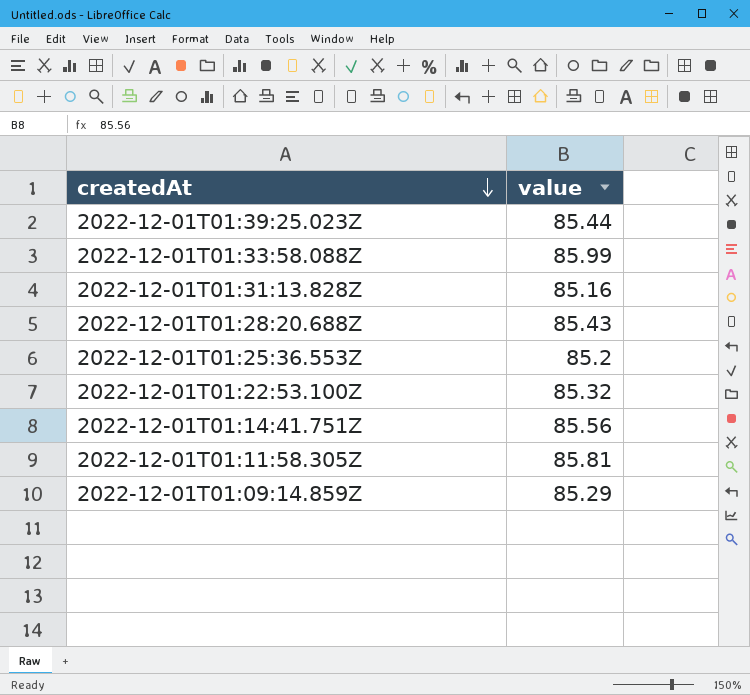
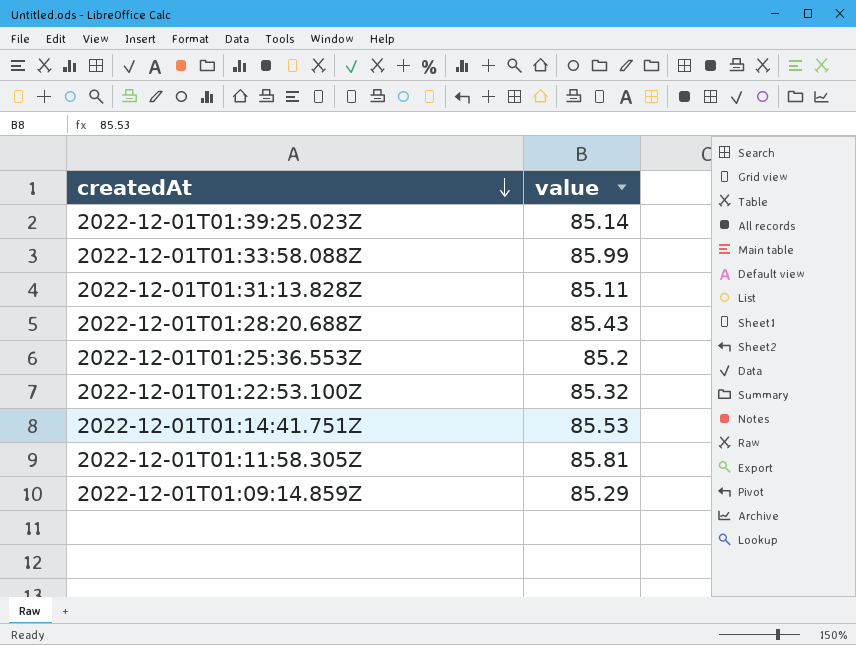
2022-12-01T01:39:25.023Z | value: 85.44 -> 85.14
2022-12-01T01:31:13.828Z | value: 85.16 -> 85.11
2022-12-01T01:14:41.751Z | value: 85.56 -> 85.53

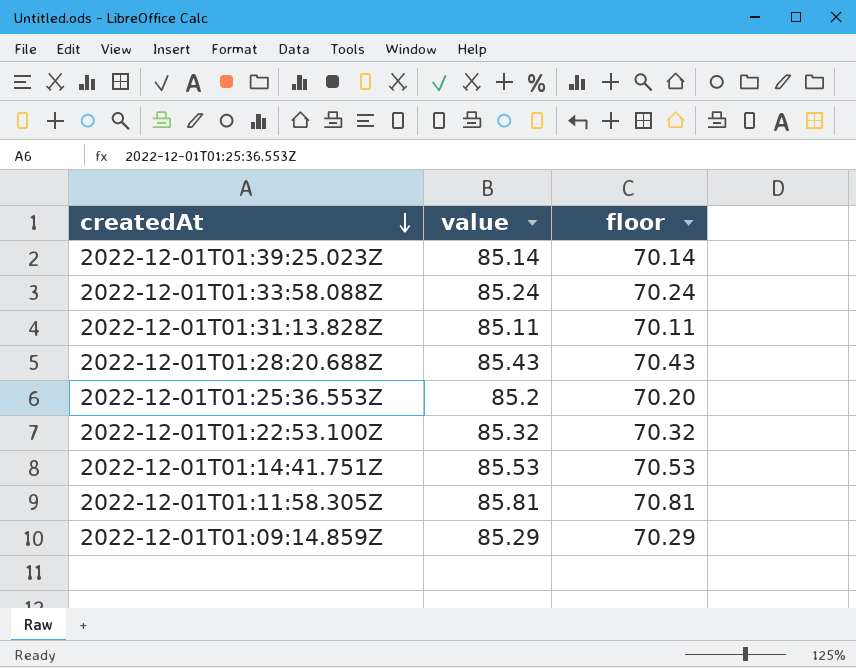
column floor | formula: none -> [value] - 15
2022-12-01T01:33:58.088Z | value: 85.99 -> 85.24

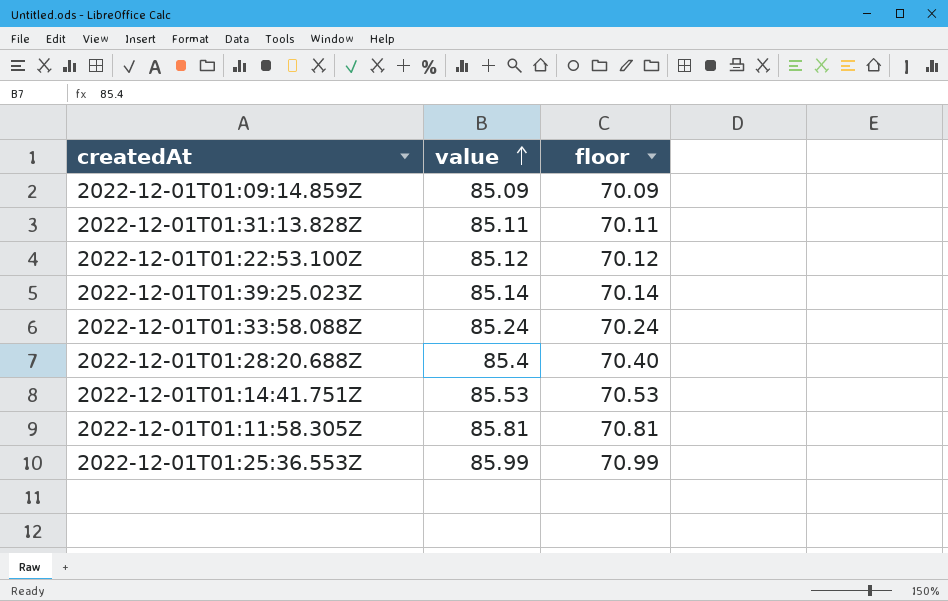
row order: createdAt descending -> value ascending
2022-12-01T01:09:14.859Z | value: 85.29 -> 85.09
2022-12-01T01:09:14.859Z | floor: 70.29 -> 70.09
2022-12-01T01:22:53.100Z | value: 85.32 -> 85.12
2022-12-01T01:22:53.100Z | floor: 70.32 -> 70.12
2022-12-01T01:28:20.688Z | value: 85.43 -> 85.4
2022-12-01T01:28:20.688Z | floor: 70.43 -> 70.40
2022-12-01T01:25:36.553Z | value: 85.2 -> 85.99
2022-12-01T01:25:36.553Z | floor: 70.20 -> 70.99

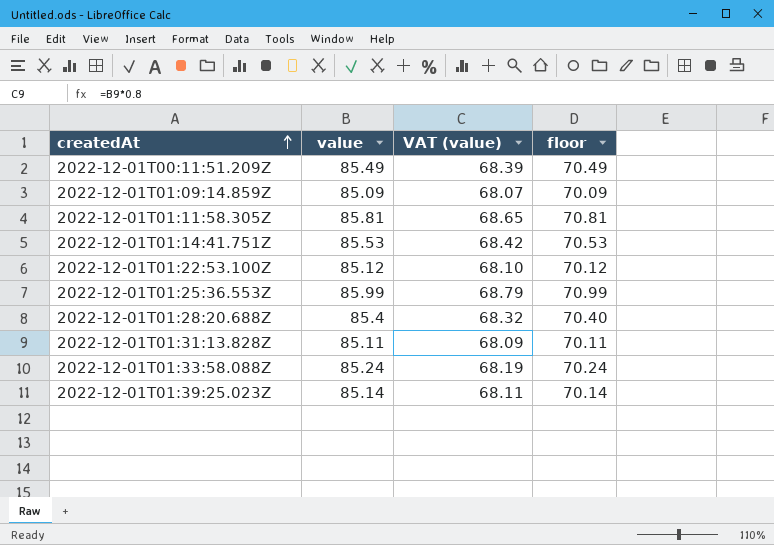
row order: value ascending -> createdAt ascending
column VAT (value) | formula: none -> [value] * 0.8
row 2022-12-01T00:11:51.209Z: none -> 85.49 | 68.39 | 70.49

